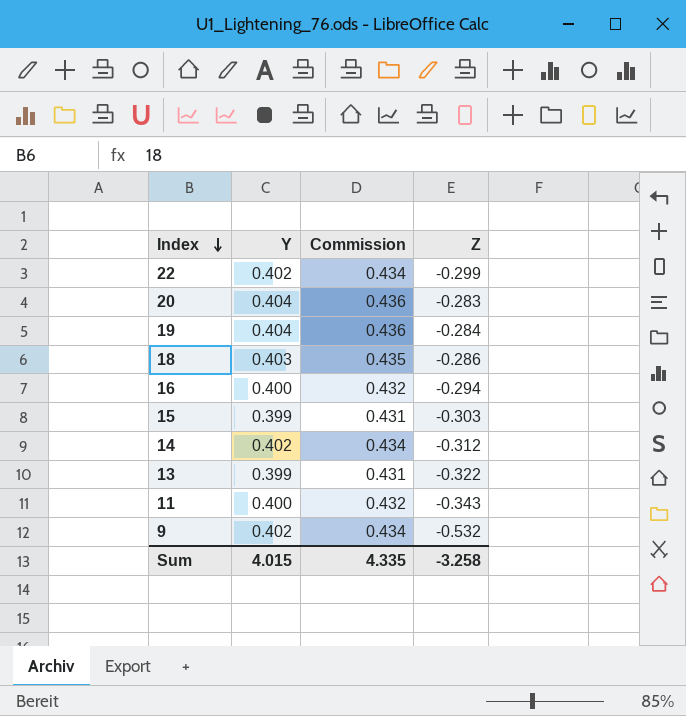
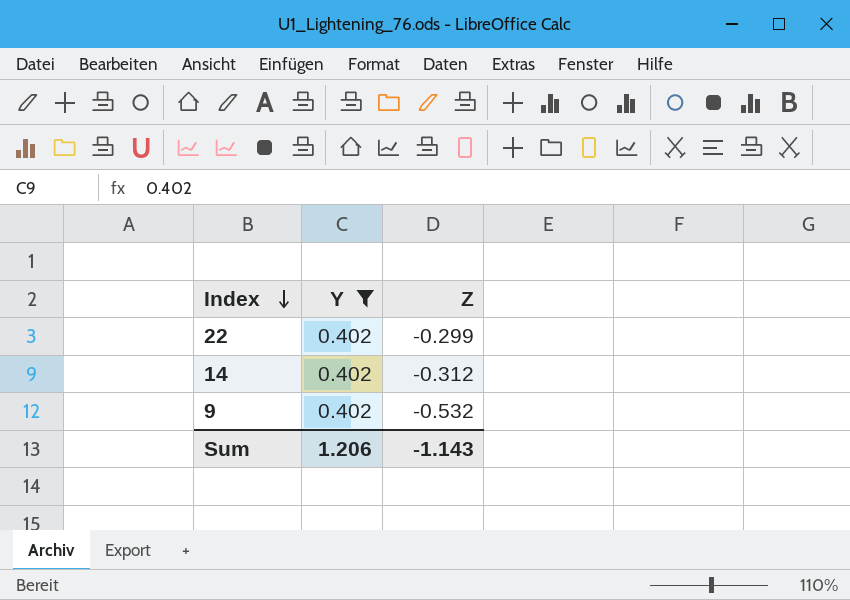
filter: none -> Y = 0.402
column Commission | formula: [Y] * 1.08 -> none
Sum | Y: 4.015 -> 1.206
Sum | Z: -3.258 -> -1.143

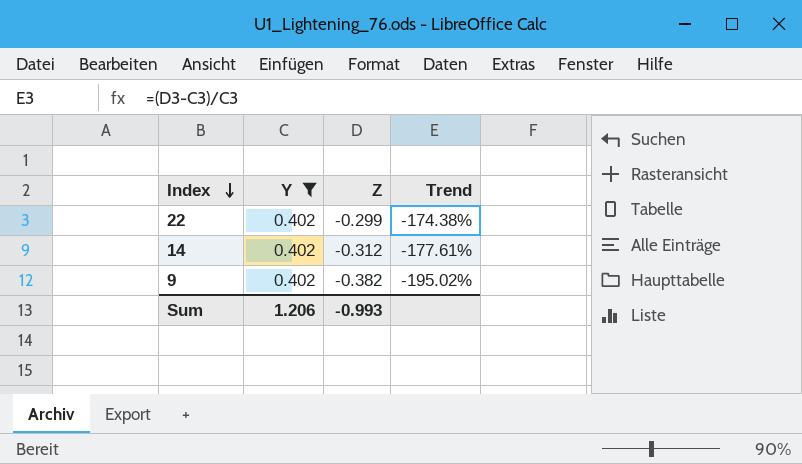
column Trend | formula: none -> ([Z] - [Y]) / [Y]
9 | Z: -0.532 -> -0.382
Sum | Z: -1.143 -> -0.993

